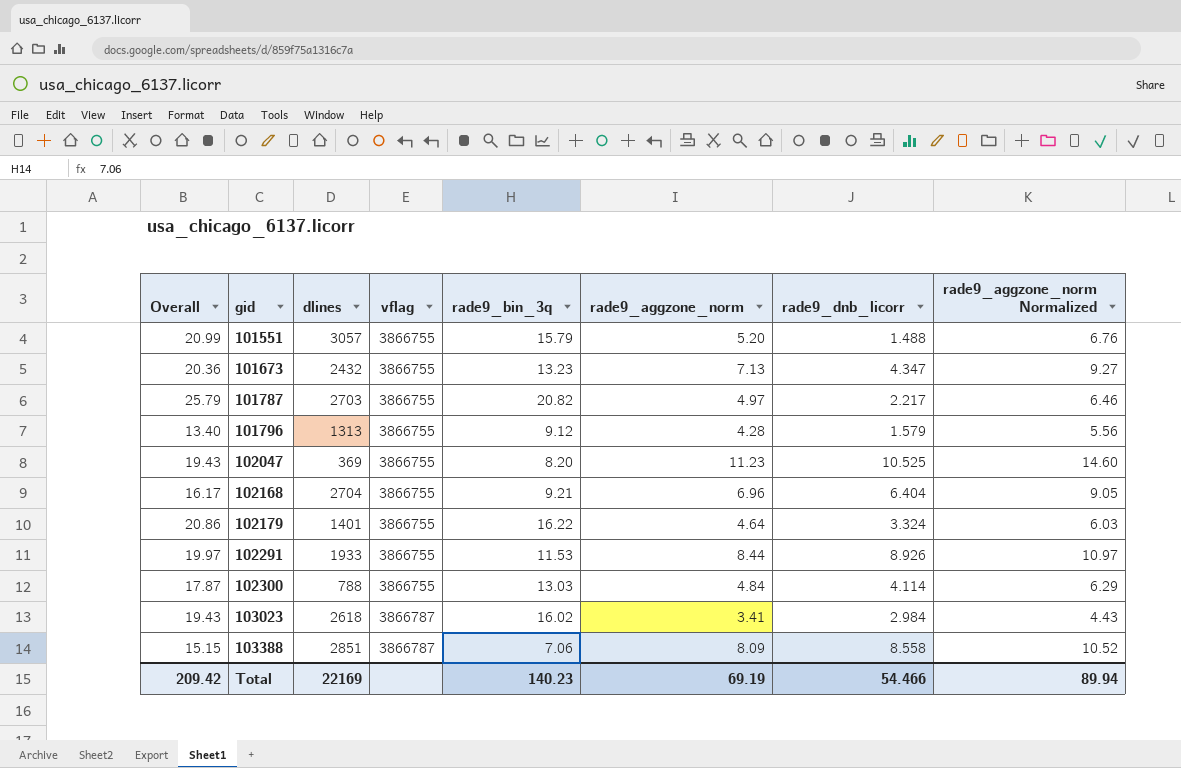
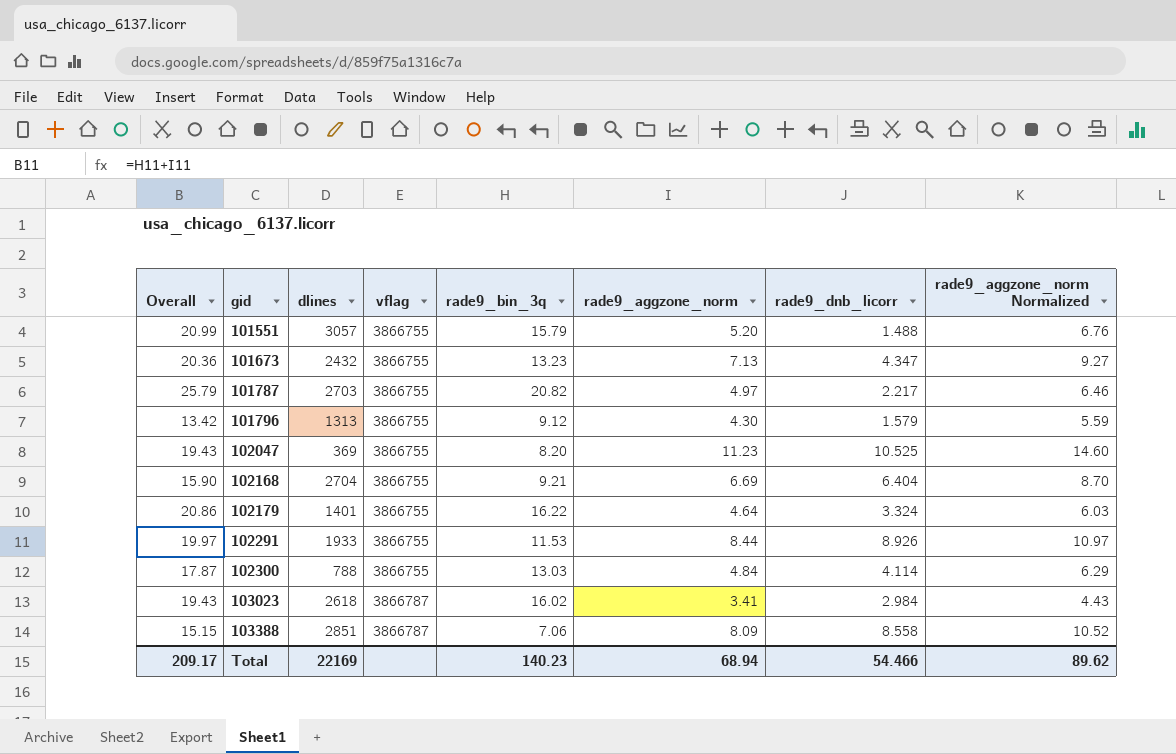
101796 | Overall: 13.40 -> 13.42
101796 | rade9_aggzone_norm: 4.28 -> 4.30
101796 | rade9_aggzone_norm Normalized: 5.56 -> 5.59
102168 | Overall: 16.17 -> 15.90
102168 | rade9_aggzone_norm: 6.96 -> 6.69
102168 | rade9_aggzone_norm Normalized: 9.05 -> 8.70
Total | Overall: 209.42 -> 209.17
Total | rade9_aggzone_norm: 69.19 -> 68.94
Total | rade9_aggzone_norm Normalized: 89.94 -> 89.62

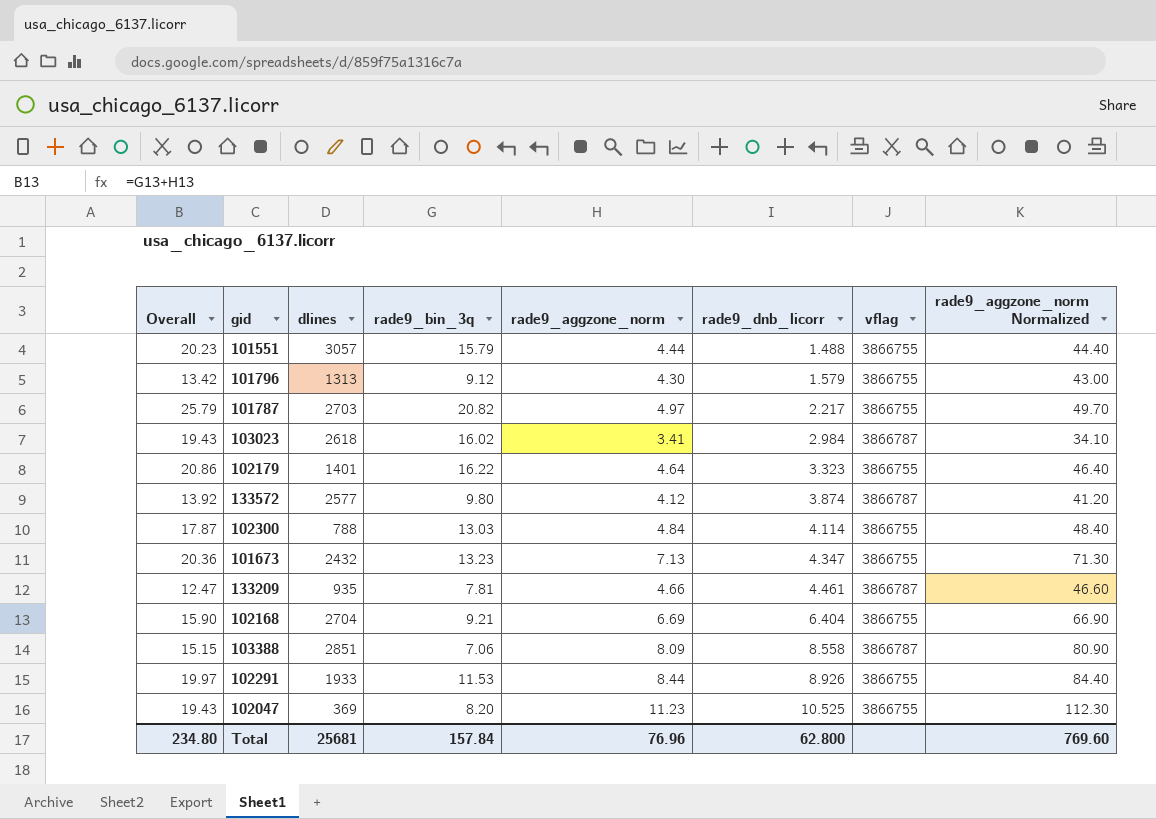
row order: gid ascending -> rade9_dnb_licorr ascending
column vflag | position: 4 -> 7
column rade9_aggzone_norm Normalized | formula: [rade9_aggzone_norm] * 1.3 -> [rade9_aggzone_norm] * 10
101551 | Overall: 20.99 -> 20.23
101551 | rade9_aggzone_norm: 5.20 -> 4.44
102179 | rade9_dnb_licorr: 3.324 -> 3.323
row 133572: none -> 13.92 | 2577 | 9.80 | 4.12 | 3.874 | 3866787 | 41.20
row 133209: none -> 12.47 | 935 | 7.81 | 4.66 | 4.461 | 3866787 | 46.60
Total | Overall: 209.17 -> 234.80
Total | dlines: 22169 -> 25681
Total | rade9_bin_3q: 140.23 -> 157.84
Total | rade9_aggzone_norm: 68.94 -> 76.96
Total | rade9_dnb_licorr: 54.466 -> 62.800
Total | rade9_aggzone_norm Normalized: 89.62 -> 769.60

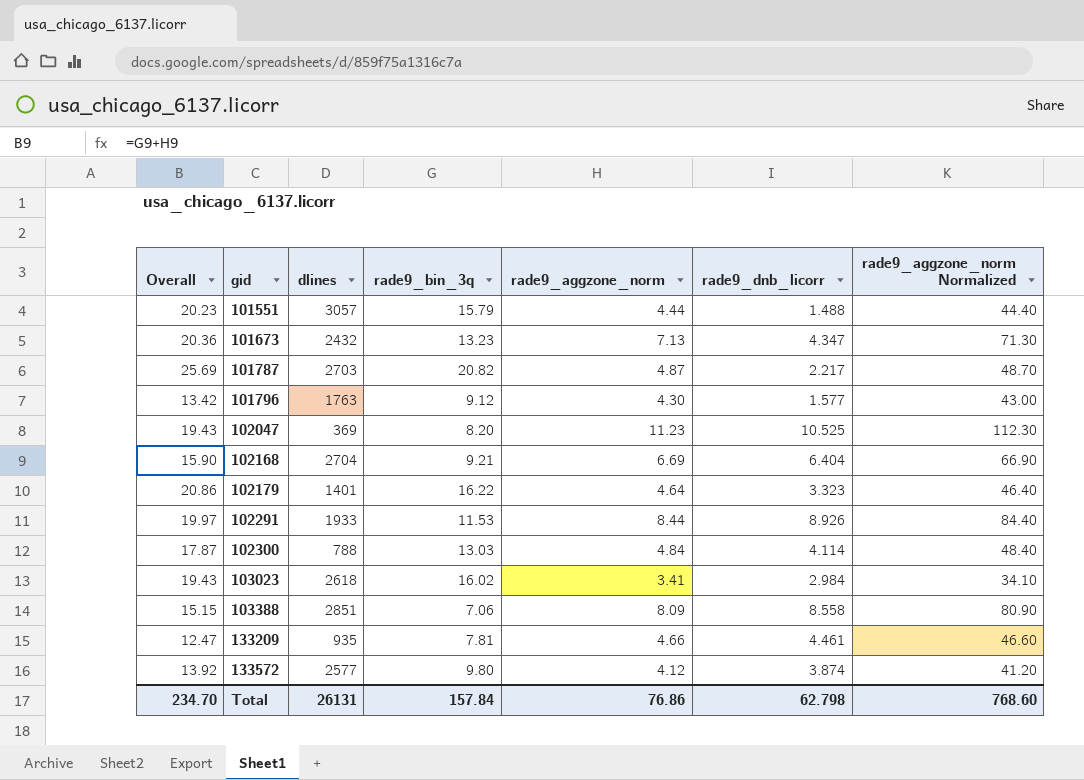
row order: rade9_dnb_licorr ascending -> gid ascending
column vflag | position: 7 -> none
101787 | Overall: 25.79 -> 25.69
101787 | rade9_aggzone_norm: 4.97 -> 4.87
101787 | rade9_aggzone_norm Normalized: 49.70 -> 48.70
101796 | dlines: 1313 -> 1763
101796 | rade9_dnb_licorr: 1.579 -> 1.577
Total | Overall: 234.80 -> 234.70
Total | dlines: 25681 -> 26131
Total | rade9_aggzone_norm: 76.96 -> 76.86
Total | rade9_dnb_licorr: 62.800 -> 62.798
Total | rade9_aggzone_norm Normalized: 769.60 -> 768.60

